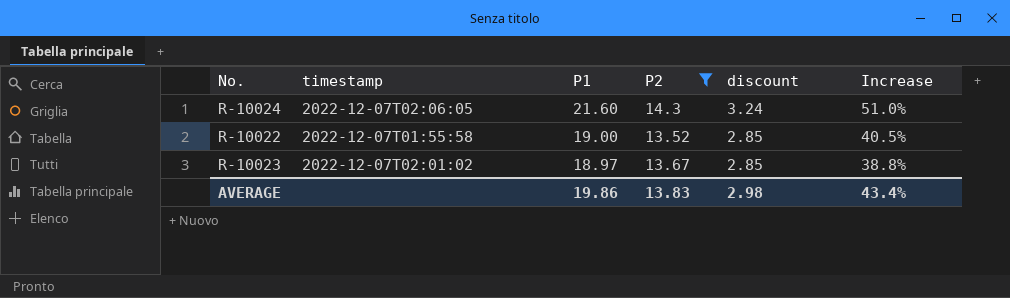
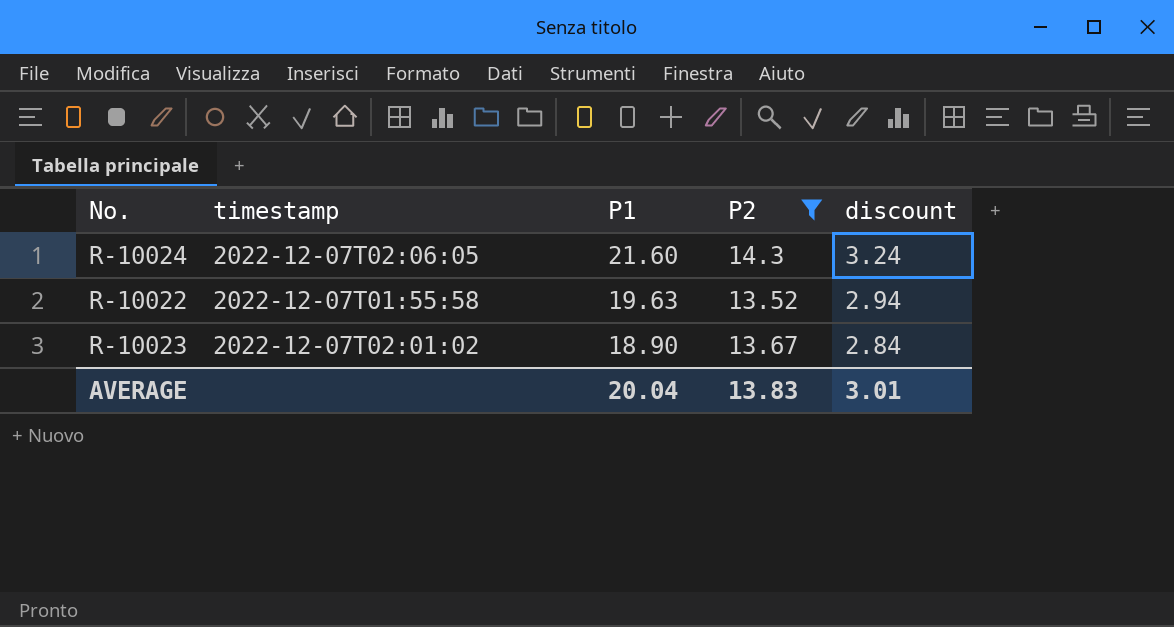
column Increase | formula: ([P1] - [P2]) / [P2] -> none
R-10022 | P1: 19.00 -> 19.63
R-10022 | discount: 2.85 -> 2.94
R-10023 | P1: 18.97 -> 18.90
R-10023 | discount: 2.85 -> 2.84
AVERAGE | P1: 19.86 -> 20.04
AVERAGE | discount: 2.98 -> 3.01

